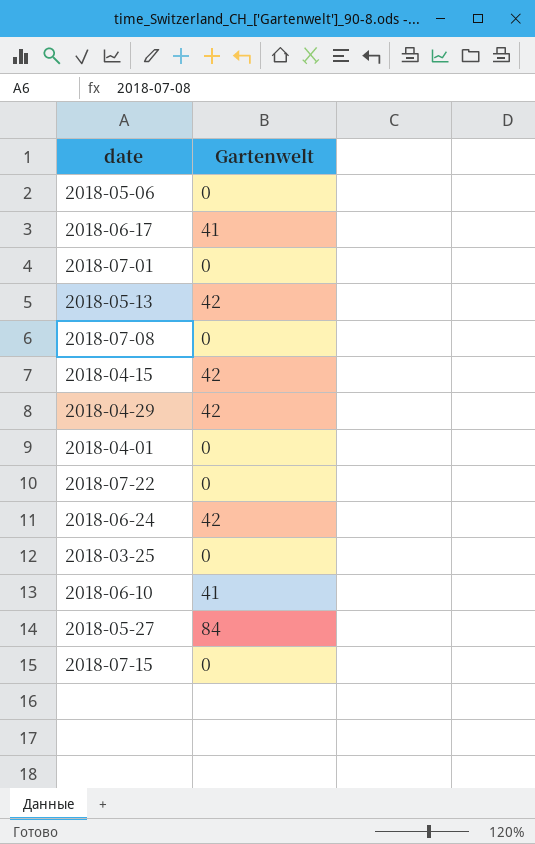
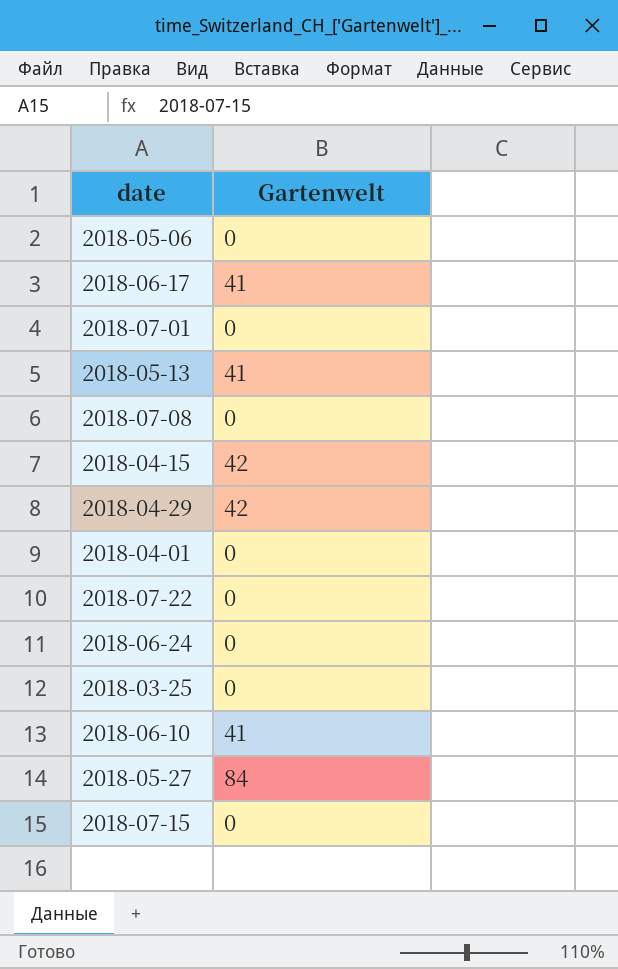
2018-05-13 | Gartenwelt: 42 -> 41
2018-06-24 | Gartenwelt: 42 -> 0

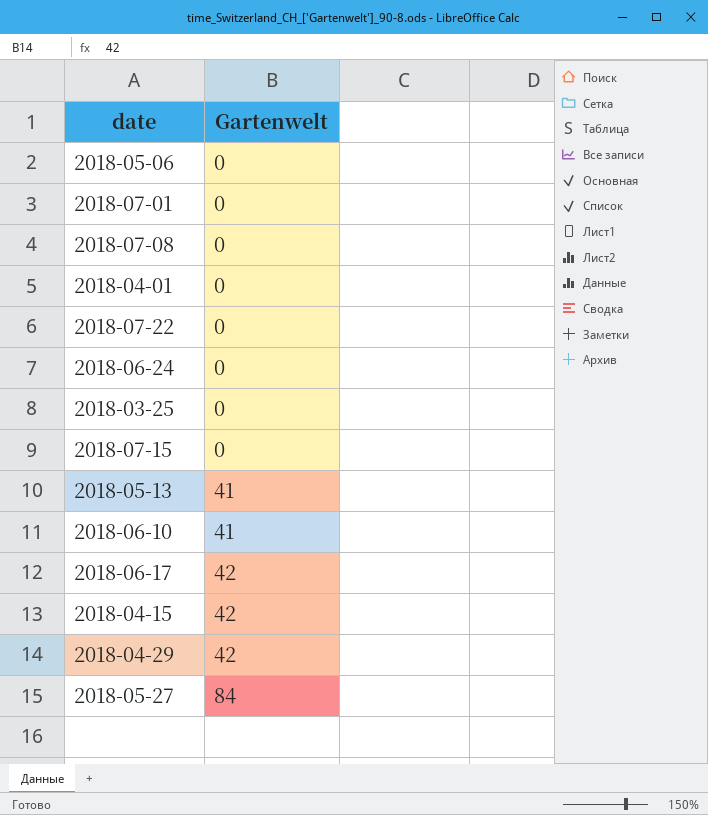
row order: none -> Gartenwelt ascending
2018-06-17 | Gartenwelt: 41 -> 42

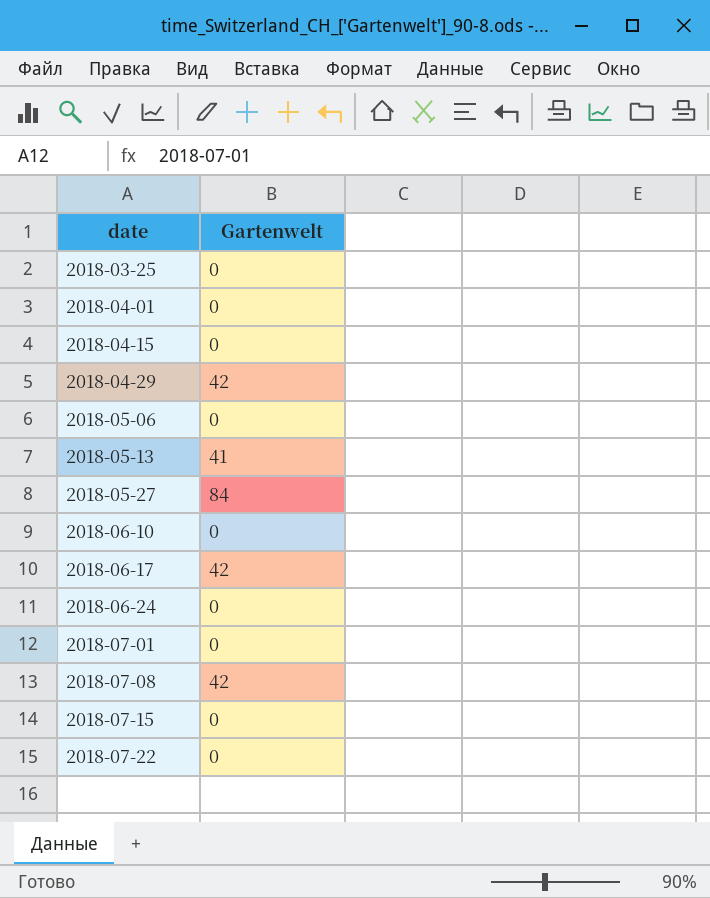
row order: Gartenwelt ascending -> date ascending
2018-04-15 | Gartenwelt: 42 -> 0
2018-06-10 | Gartenwelt: 41 -> 0
2018-07-08 | Gartenwelt: 0 -> 42

